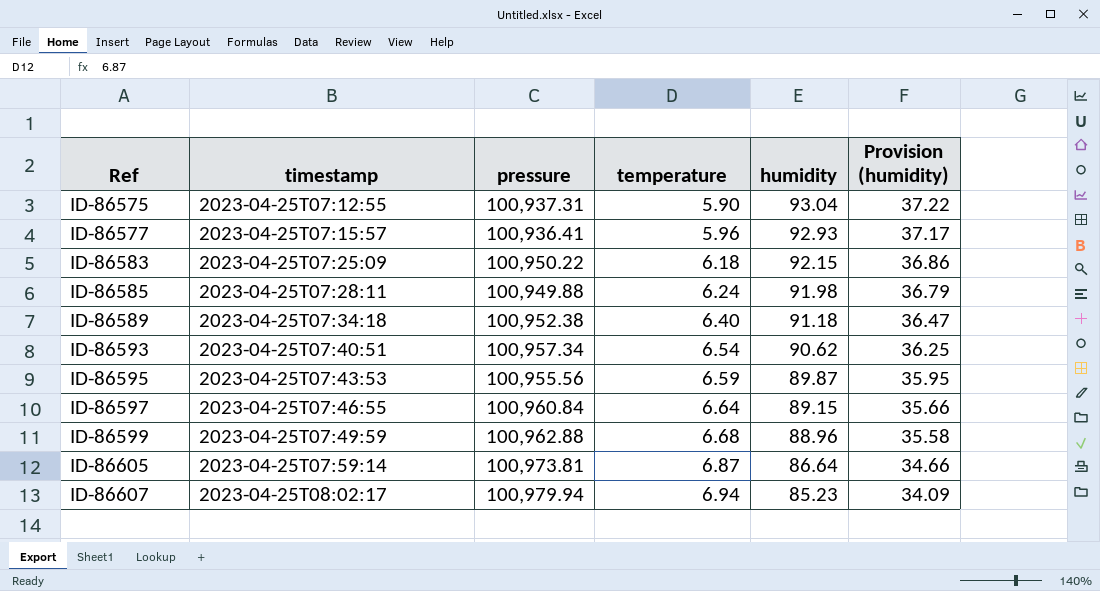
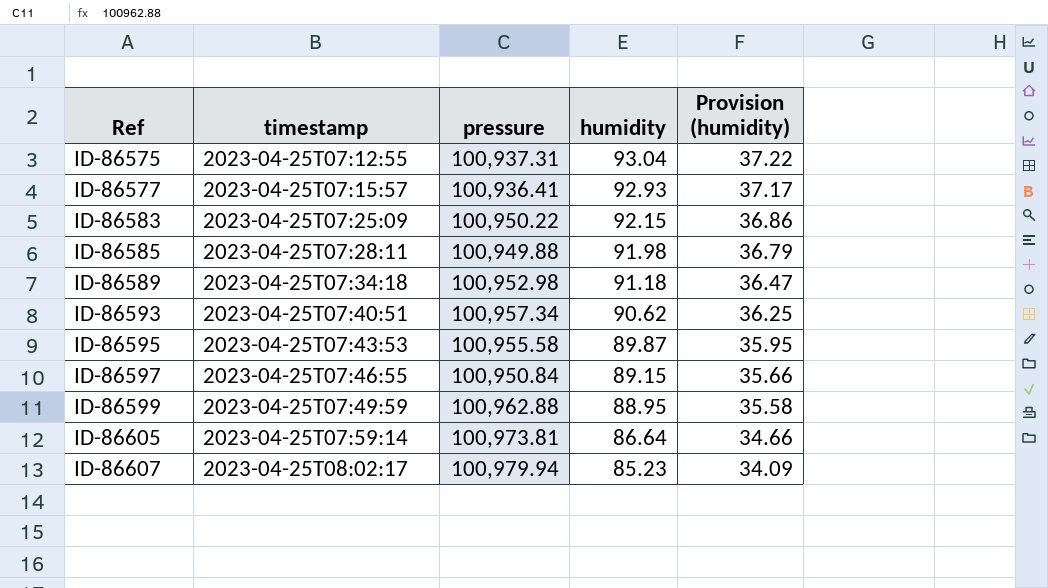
column temperature | position: 4 -> none
ID-86589 | pressure: 100,952.38 -> 100,952.98
ID-86595 | pressure: 100,955.56 -> 100,955.58
ID-86597 | pressure: 100,960.84 -> 100,950.84
ID-86599 | humidity: 88.96 -> 88.95

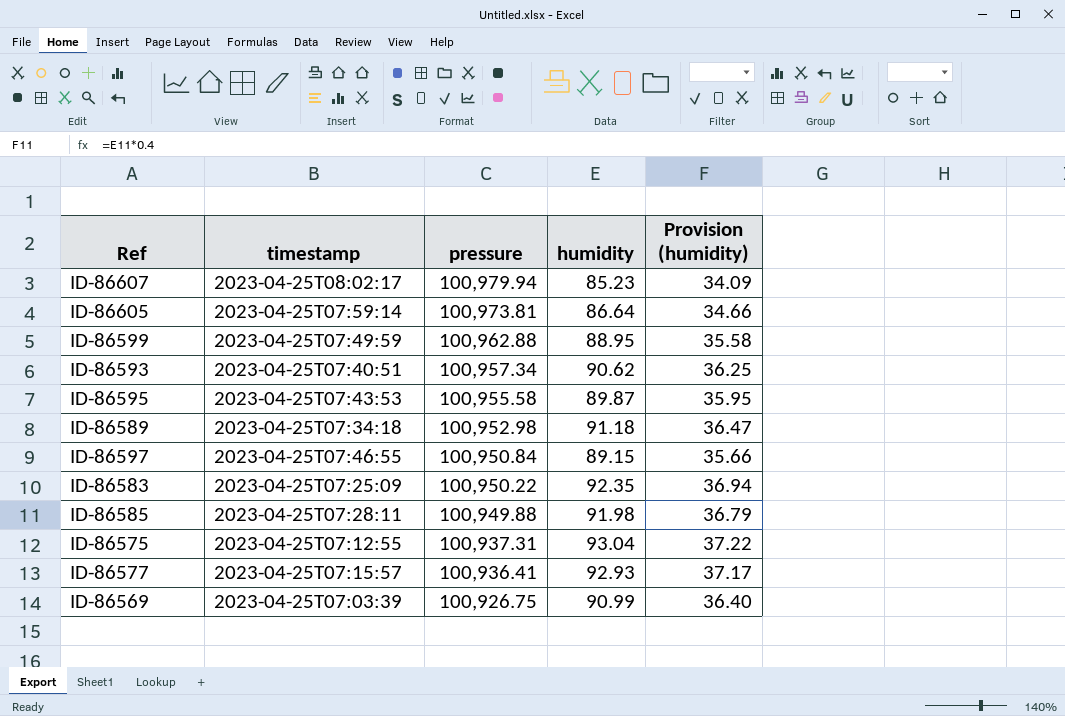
row order: Ref ascending -> pressure descending
ID-86583 | humidity: 92.15 -> 92.35
ID-86583 | Provision (humidity): 36.86 -> 36.94
row ID-86569: none -> 2023-04-25T07:03:39 | 100,926.75 | 90.99 | 36.40

